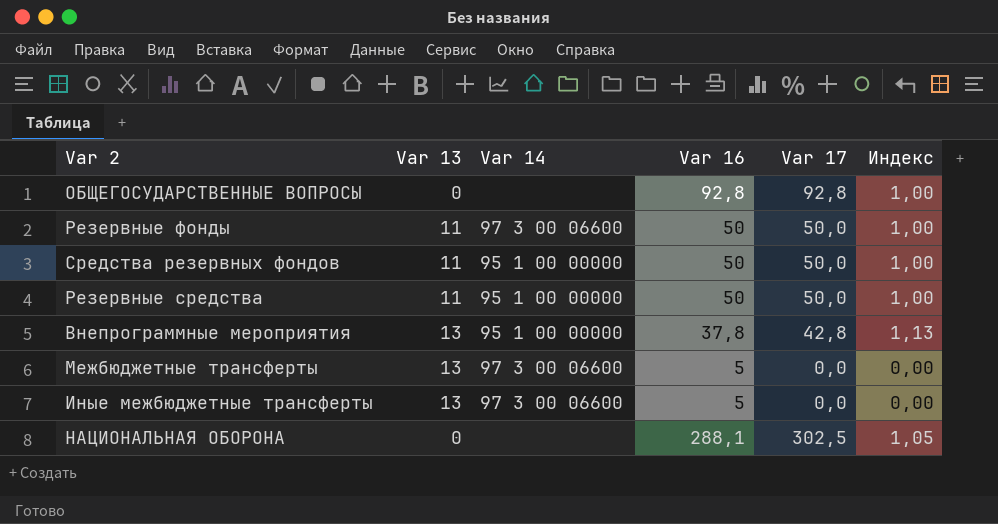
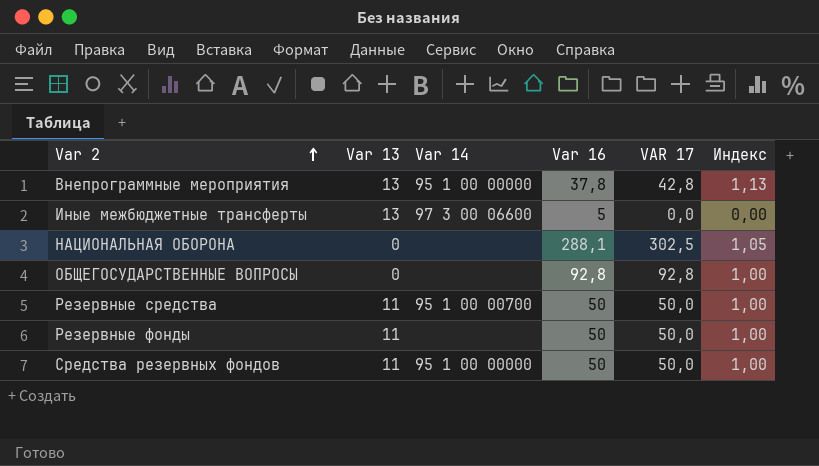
row order: none -> Var 2 ascending
column name: Var 17 -> VAR 17
row Межбюджетные трансферты: 13 | 97 3 00 06600 | 5 | 0,0 | 0,00 -> none
Резервные средства | Var 14: 95 1 00 00000 -> 95 1 00 00700
Резервные фонды | Var 14: 97 3 00 06600 -> none

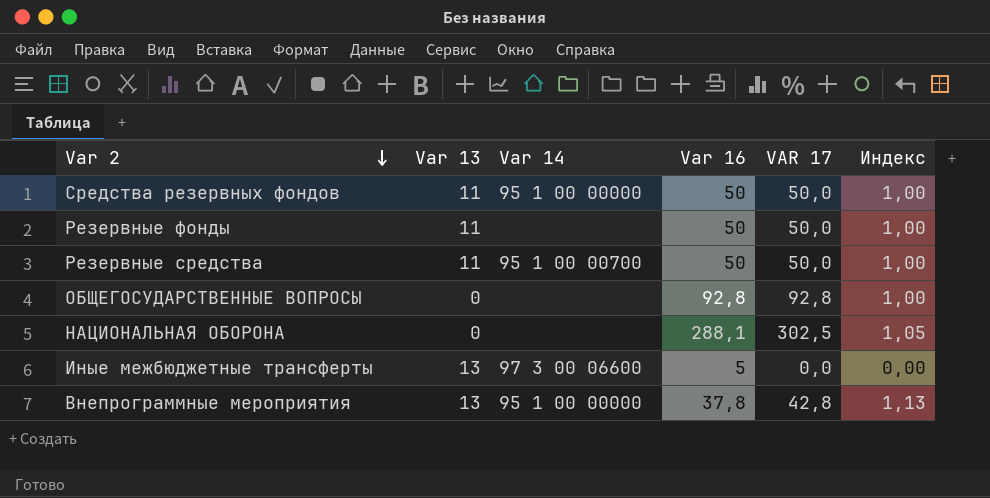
row order: Var 2 ascending -> Var 2 descending

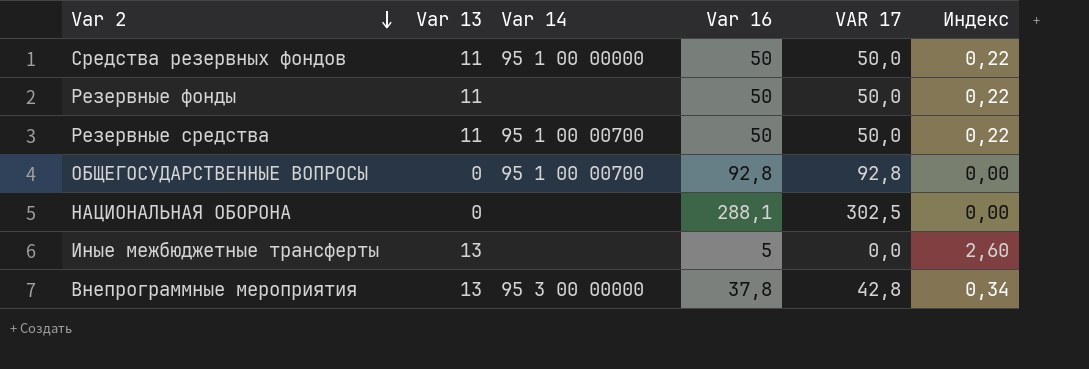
column Индекс | formula: [VAR 17] / [Var 16] -> [Var 13] / [Var 16]
ОБЩЕГОСУДАРСТВЕННЫЕ ВОПРОСЫ | Var 14: none -> 95 1 00 00700
Иные межбюджетные трансферты | Var 14: 97 3 00 06600 -> none
Внепрограммные мероприятия | Var 14: 95 1 00 00000 -> 95 3 00 00000

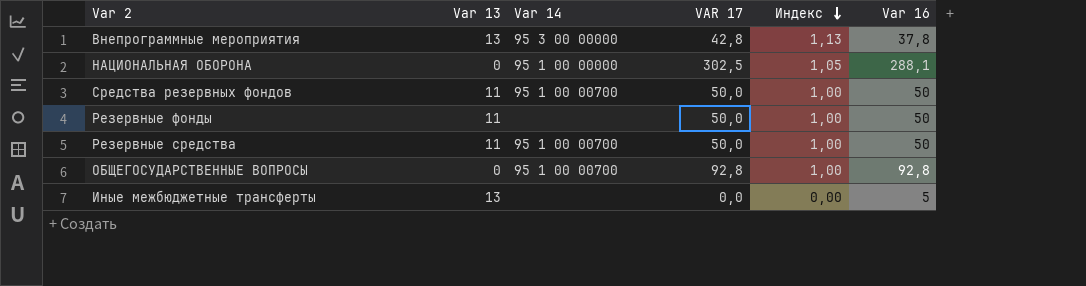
row order: Var 2 descending -> Индекс descending
column Индекс | formula: [Var 13] / [Var 16] -> [VAR 17] / [Var 16]
column Var 16 | position: 4 -> 6
НАЦИОНАЛЬНАЯ ОБОРОНА | Var 14: none -> 95 1 00 00000
Средства резервных фондов | Var 14: 95 1 00 00000 -> 95 1 00 00700

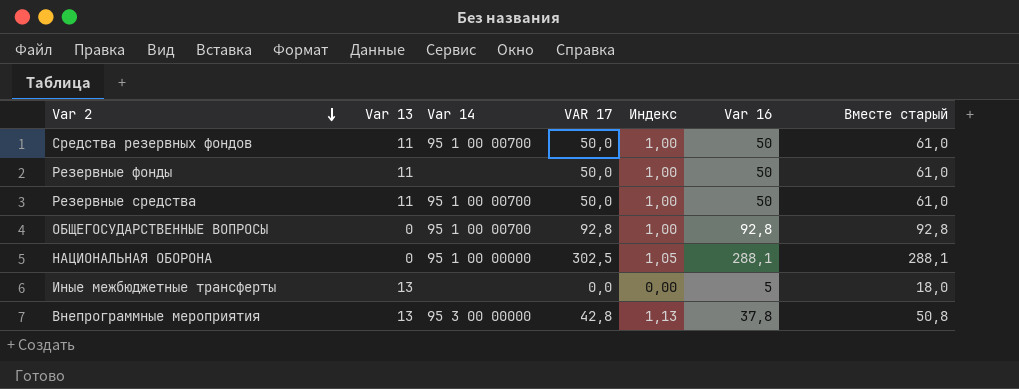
row order: Индекс descending -> Var 2 descending
column Вместе старый | formula: none -> [Var 13] + [Var 16]

